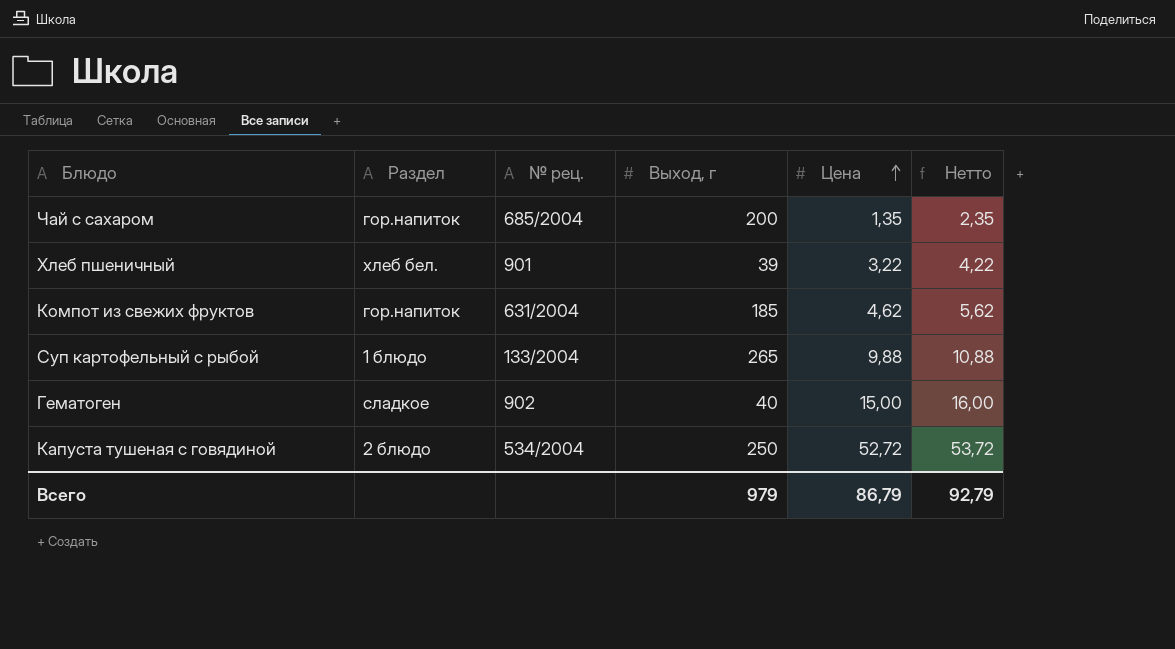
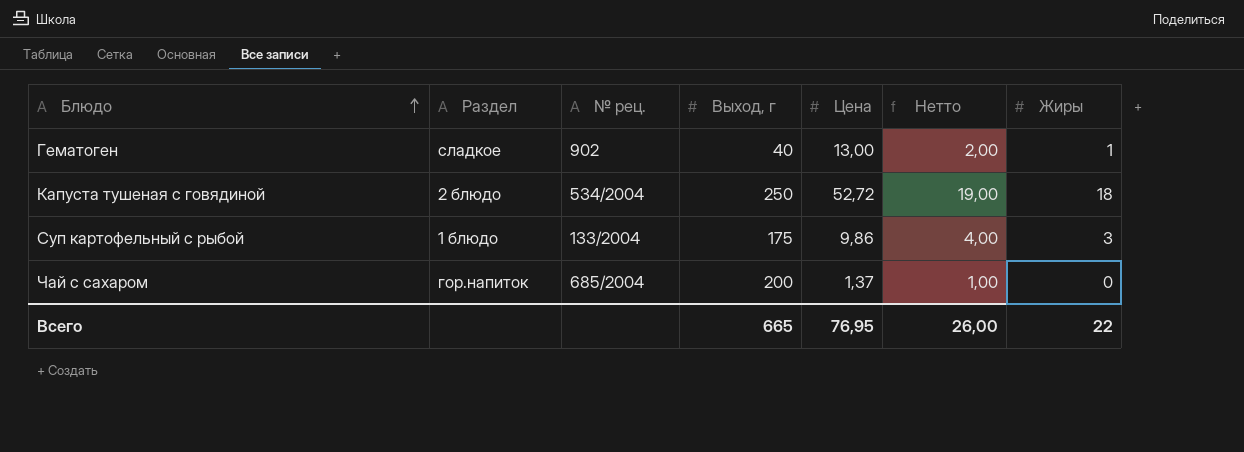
row order: Цена ascending -> Блюдо ascending
column Нетто | formula: [Цена] + 1 -> [Жиры] + 1
column Жиры | position: none -> 7
row Хлеб пшеничный: хлеб бел. | 901 | 39 | 3,22 | 4,22 -> none
row Компот из свежих фруктов: гор.напиток | 631/2004 | 185 | 4,62 | 5,62 -> none
Гематоген | Цена: 15,00 -> 13,00
Суп картофельный с рыбой | Выход, г: 265 -> 175
Суп картофельный с рыбой | Цена: 9,88 -> 9,86
Чай с сахаром | Цена: 1,35 -> 1,37
Всего | Выход, г: 979 -> 665
Всего | Цена: 86,79 -> 76,95
Всего | Нетто: 92,79 -> 26,00

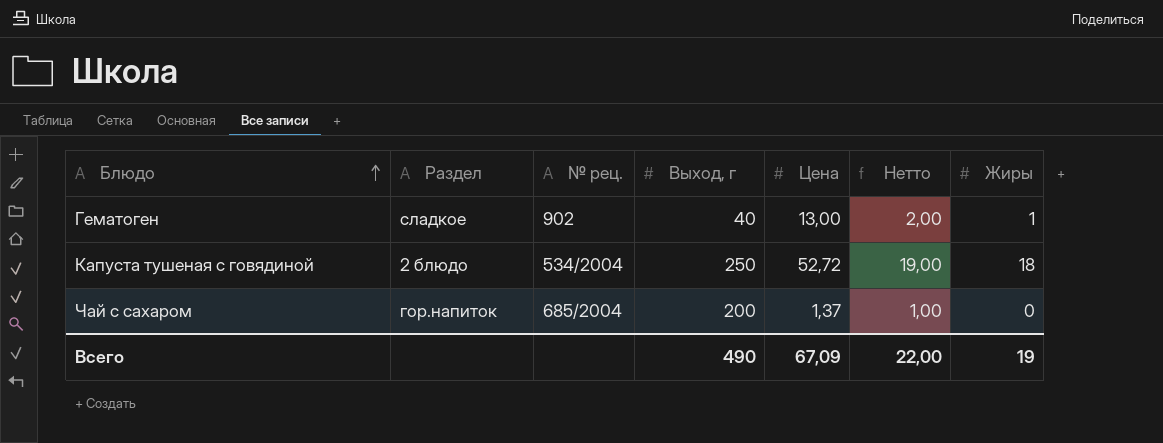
row Суп картофельный с рыбой: 1 блюдо | 133/2004 | 175 | 9,86 | 4,00 | 3 -> none
Всего | Выход, г: 665 -> 490
Всего | Цена: 76,95 -> 67,09
Всего | Нетто: 26,00 -> 22,00
Всего | Жиры: 22 -> 19

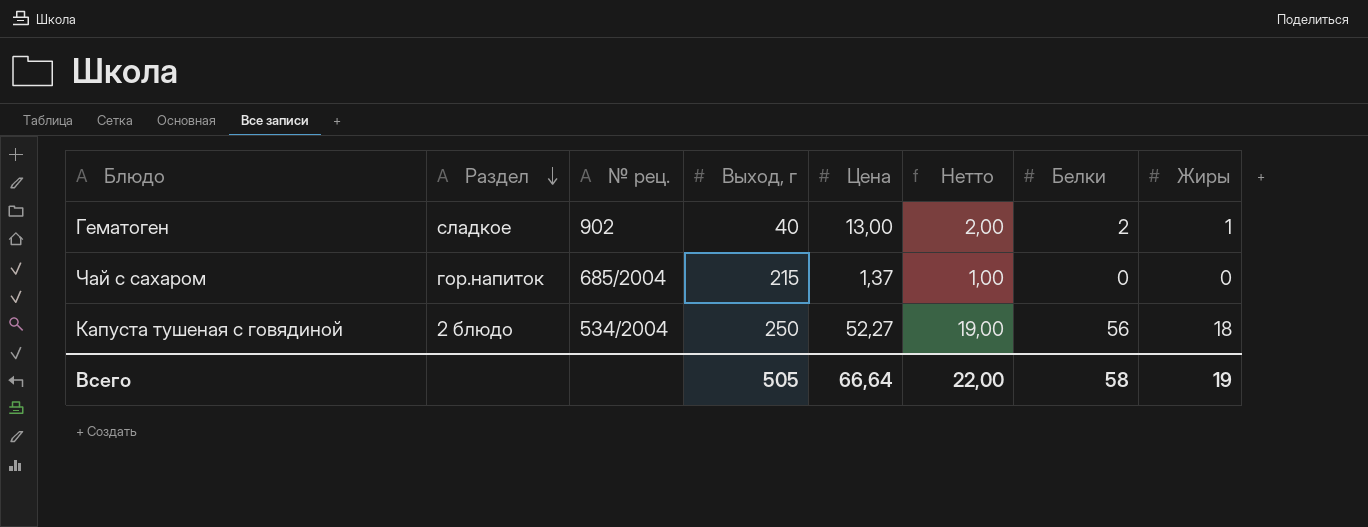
row order: Блюдо ascending -> Раздел descending
column Белки | position: none -> 7
Чай с сахаром | Выход, г: 200 -> 215
Капуста тушеная с говядиной | Цена: 52,72 -> 52,27
Всего | Выход, г: 490 -> 505
Всего | Цена: 67,09 -> 66,64

